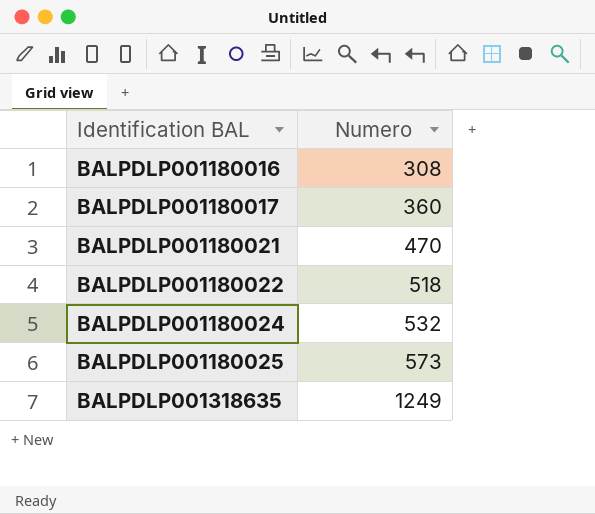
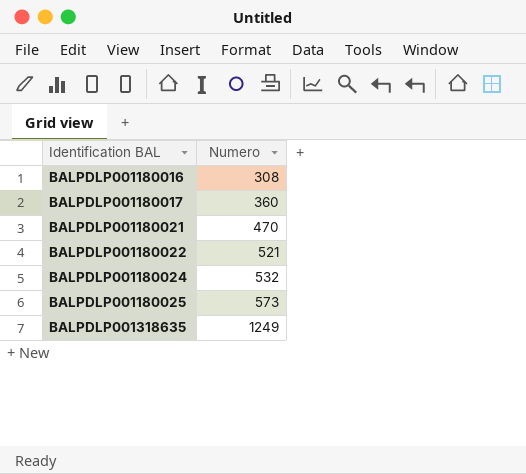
BALPDLP001180022 | Numero: 518 -> 521

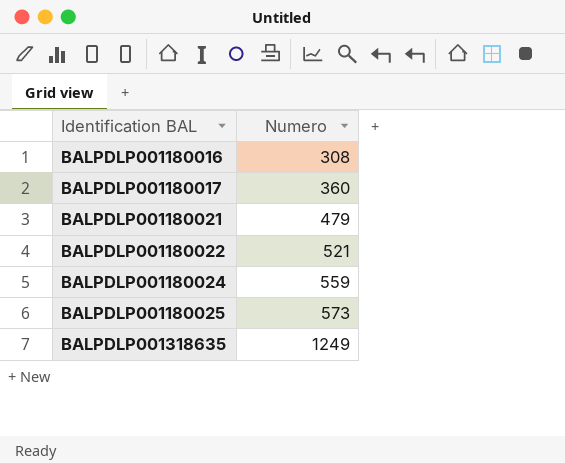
BALPDLP001180021 | Numero: 470 -> 479
BALPDLP001180024 | Numero: 532 -> 559

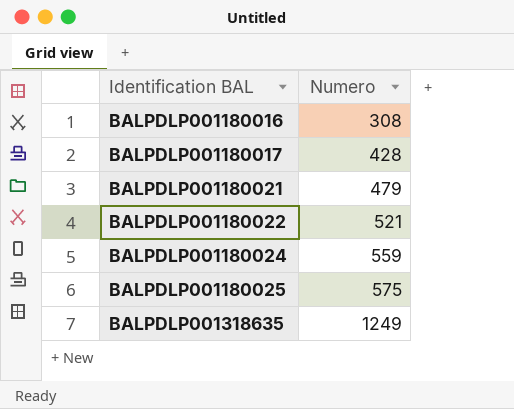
BALPDLP001180017 | Numero: 360 -> 428
BALPDLP001180025 | Numero: 573 -> 575

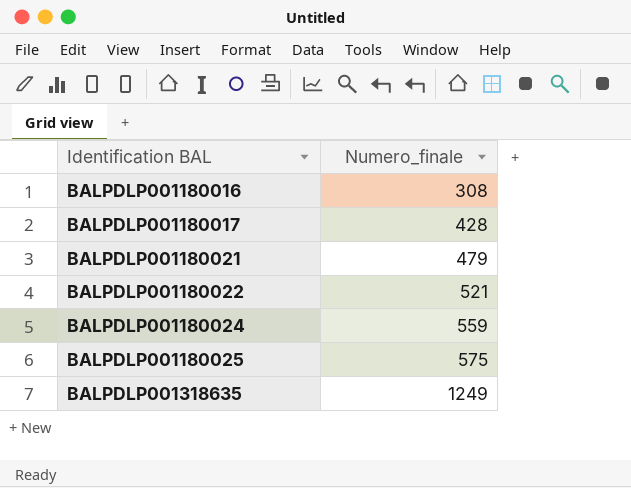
column name: Numero -> Numero_finale

